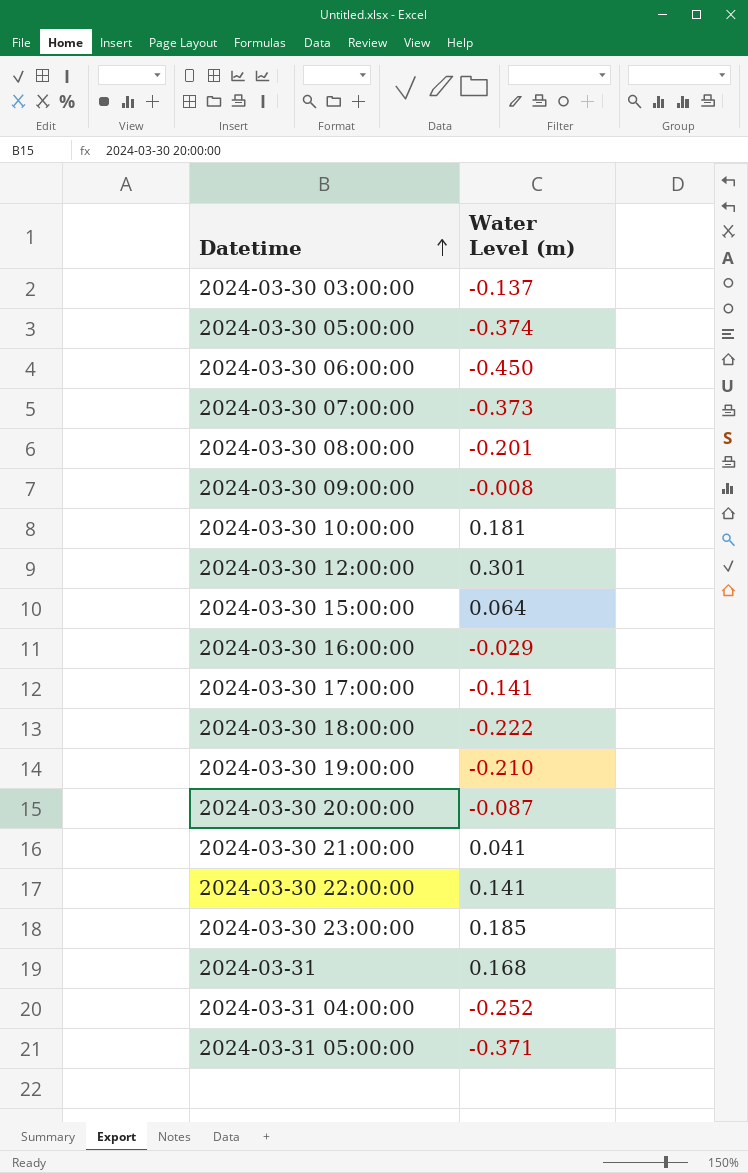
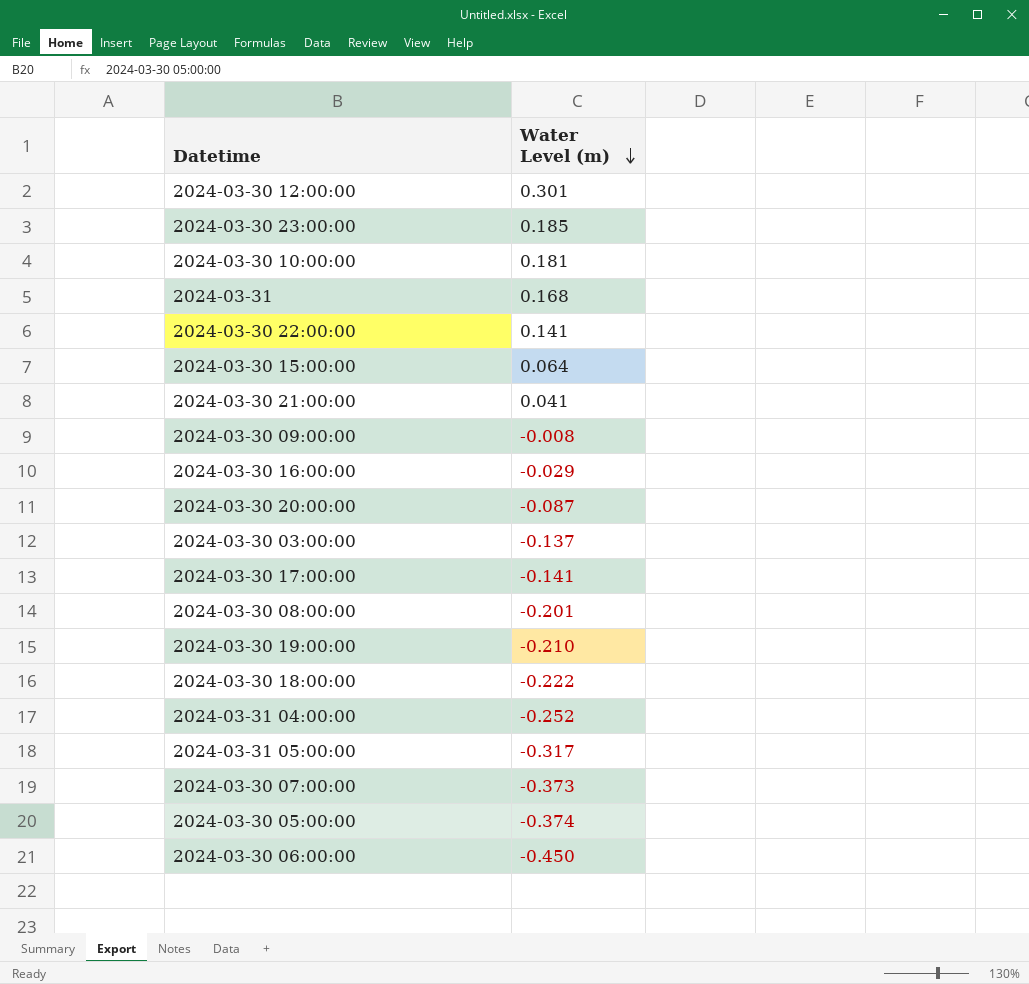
row order: Datetime ascending -> Water Level (m) descending
2024-03-31 05:00:00 | Water Level (m): -0.371 -> -0.317

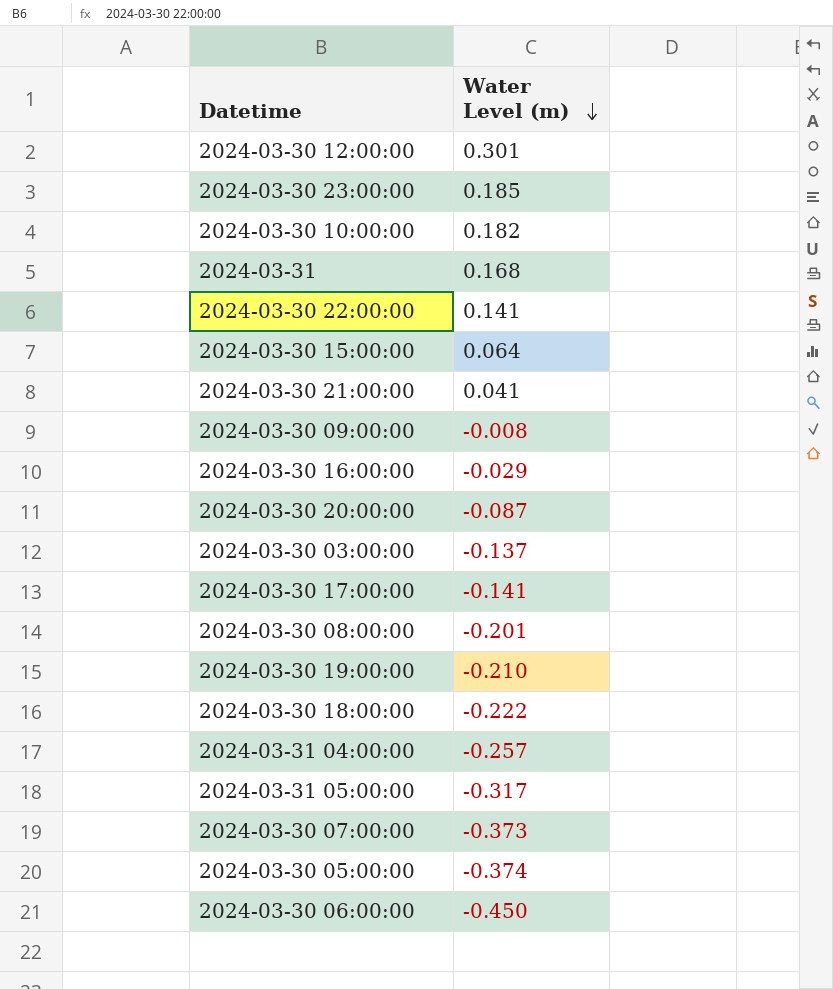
2024-03-30 10:00:00 | Water Level (m): 0.181 -> 0.182
2024-03-31 04:00:00 | Water Level (m): -0.252 -> -0.257

